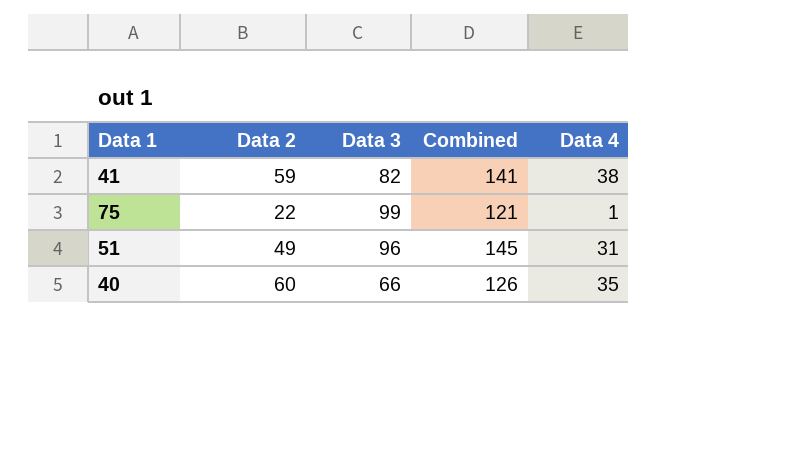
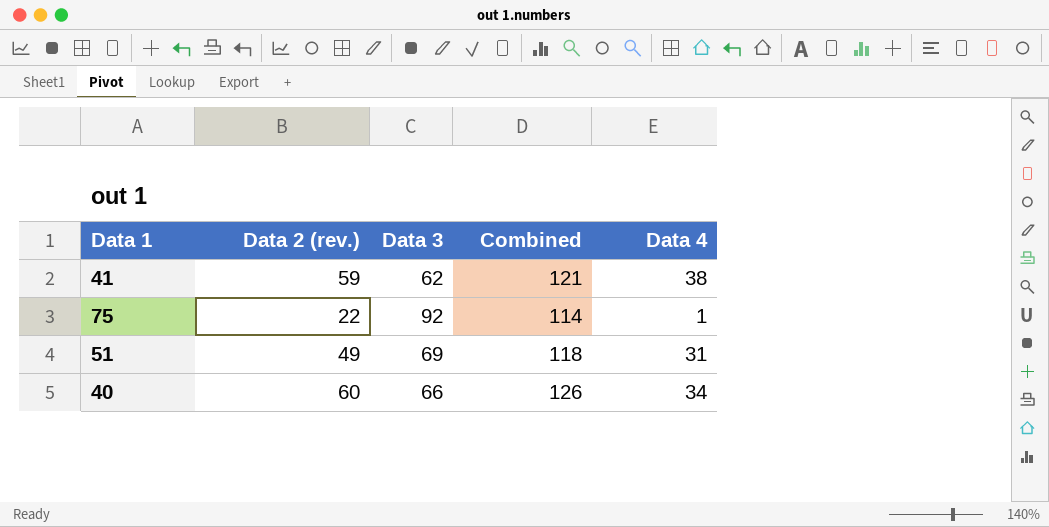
column name: Data 2 -> Data 2 (rev.)
41 | Data 3: 82 -> 62
41 | Combined: 141 -> 121
75 | Data 3: 99 -> 92
75 | Combined: 121 -> 114
51 | Data 3: 96 -> 69
51 | Combined: 145 -> 118
40 | Data 4: 35 -> 34

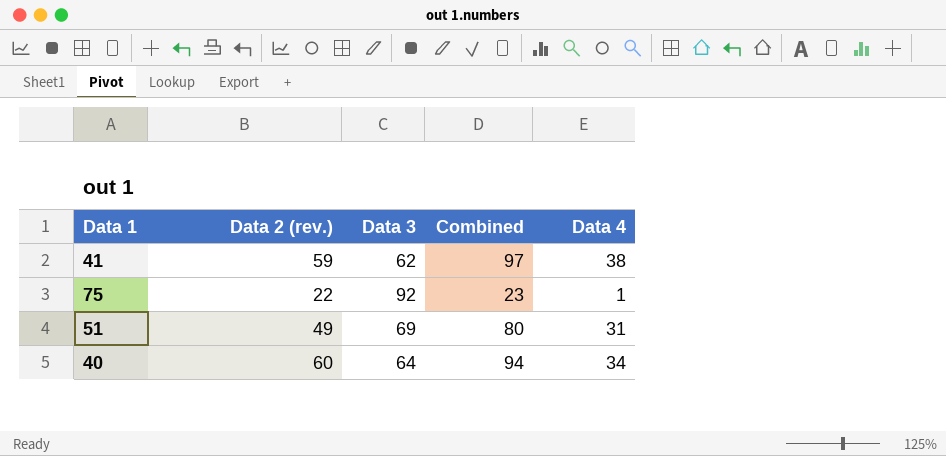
column Combined | formula: [Data 2 (rev.)] + [Data 3] -> [Data 2 (rev.)] + [Data 4]
40 | Data 3: 66 -> 64

